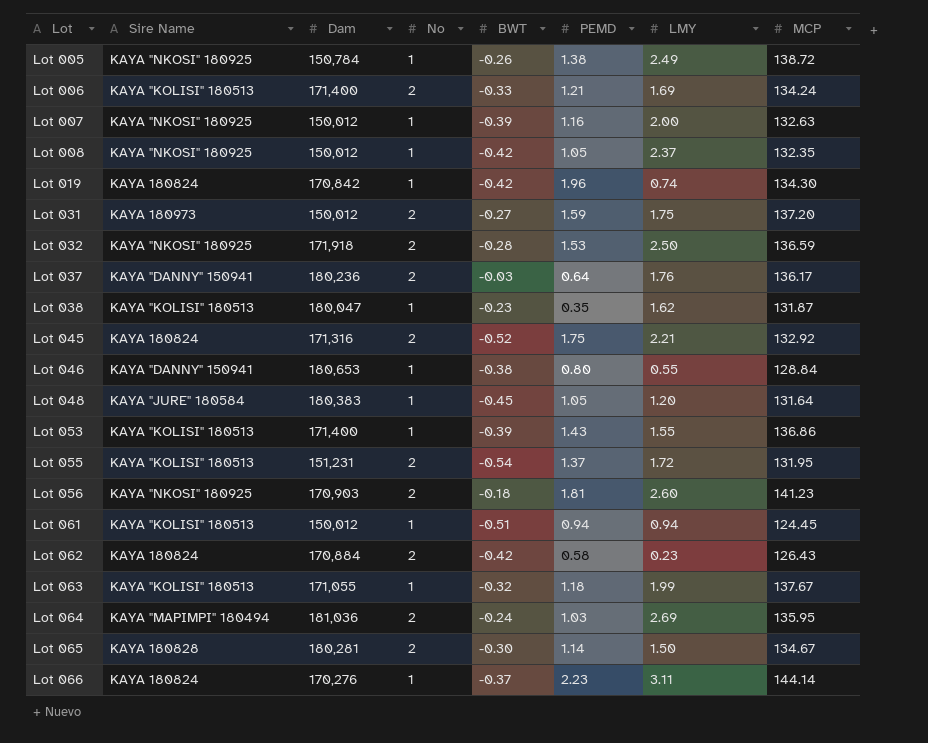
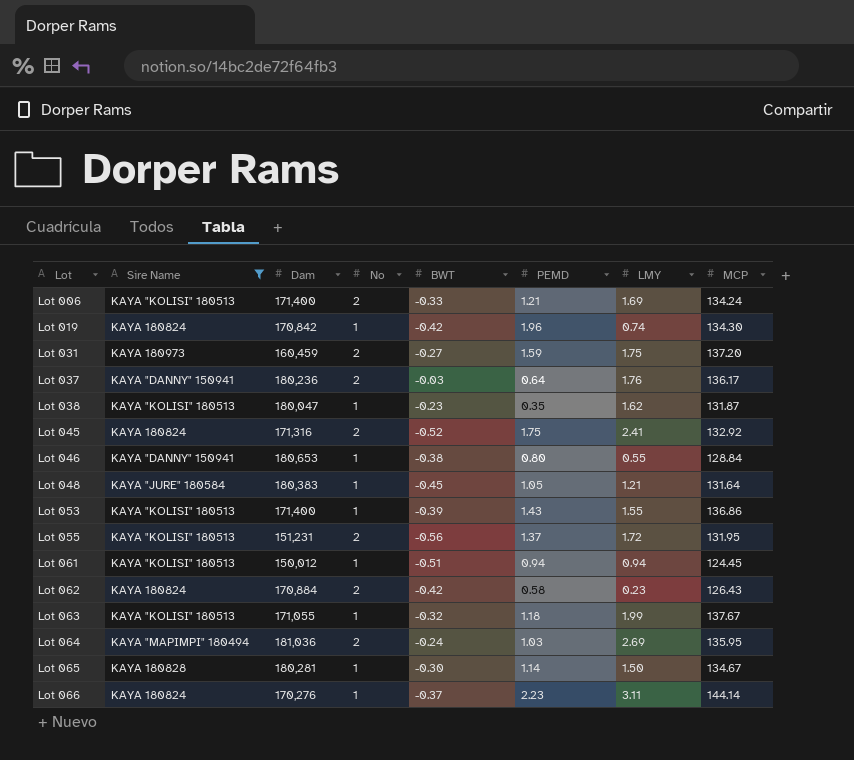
filter: none -> Sire Name != KAYA "NKOSI" 180925
Lot 031 | Dam: 150,012 -> 160,459
Lot 045 | LMY: 2.21 -> 2.41
Lot 048 | LMY: 1.20 -> 1.21
Lot 055 | BWT: -0.54 -> -0.56
Lot 065 | No: 2 -> 1

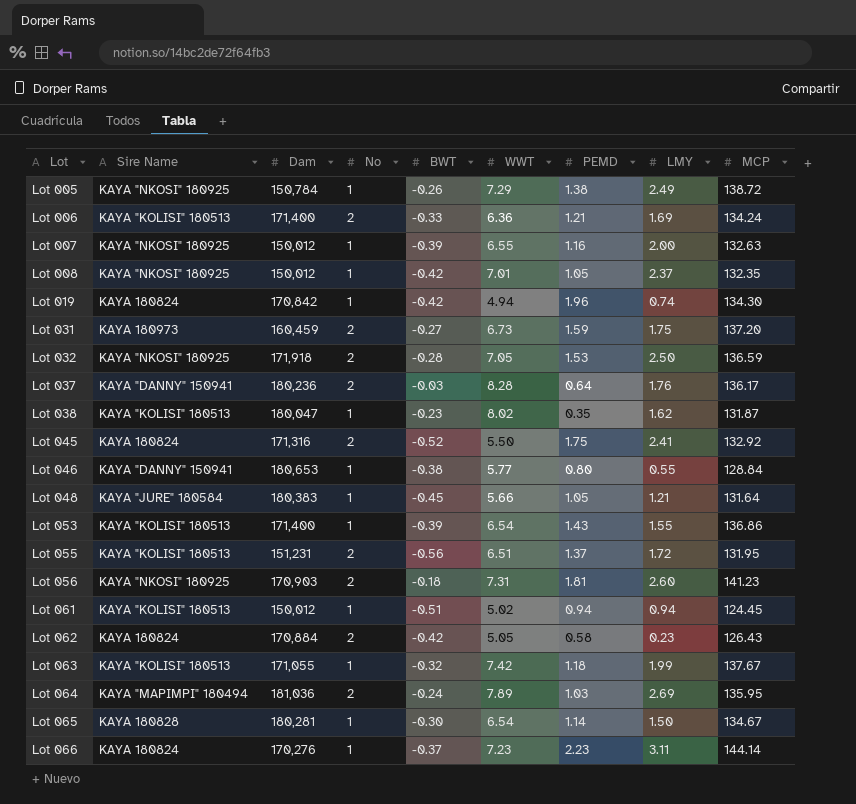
filter: Sire Name != KAYA "NKOSI" 180925 -> none
column WWT | position: none -> 6

